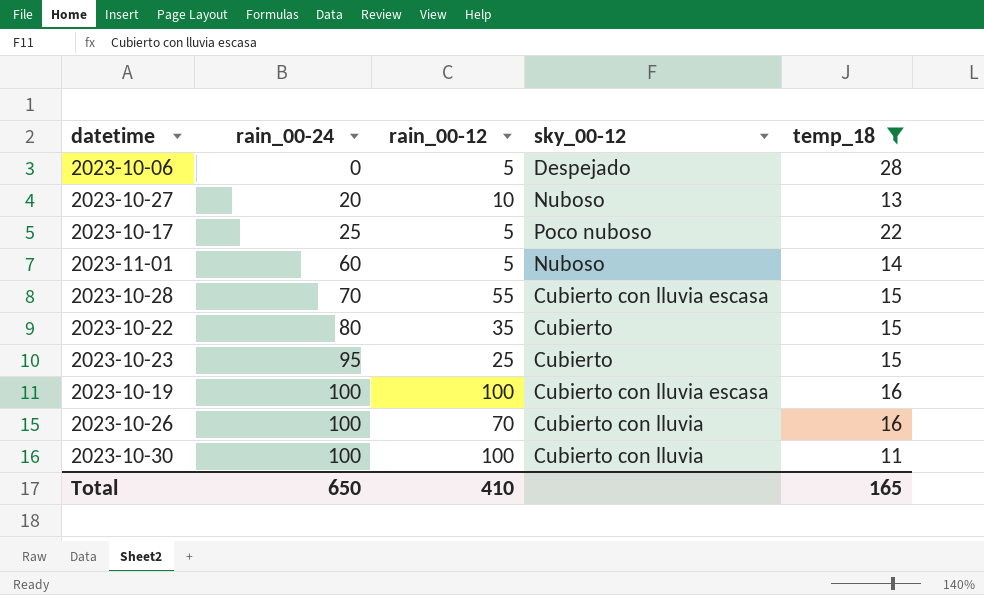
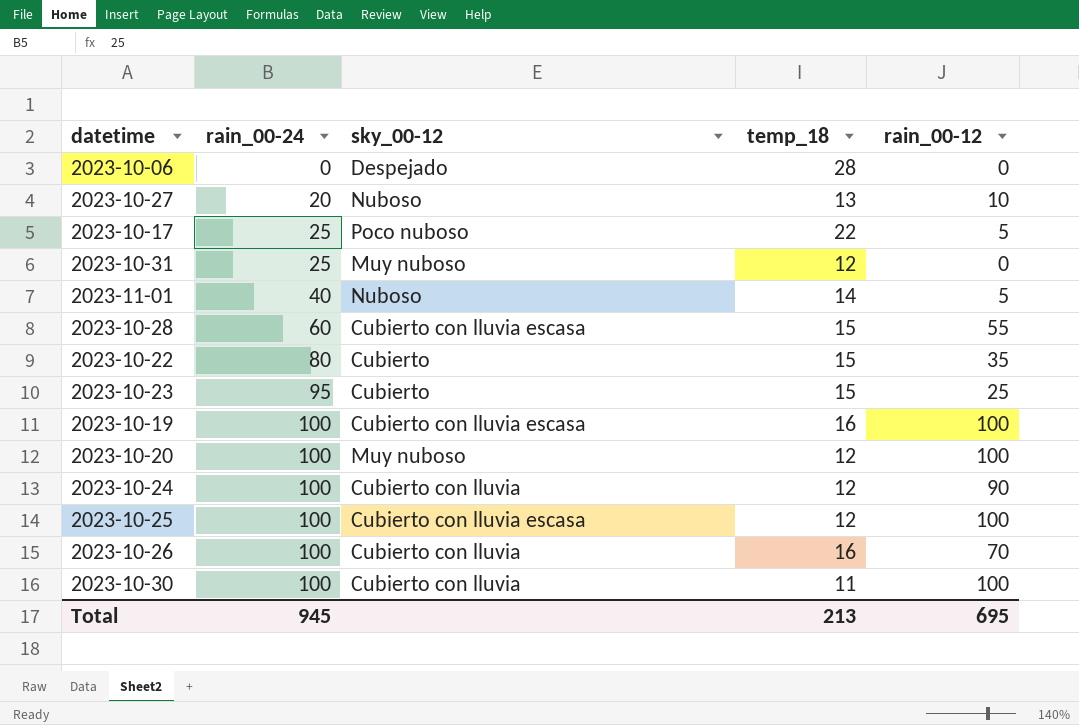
filter: temp_18 != 12 -> none
column rain_00-12 | position: 3 -> 5
2023-10-06 | rain_00-12: 5 -> 0
2023-11-01 | rain_00-24: 60 -> 40
2023-10-28 | rain_00-24: 70 -> 60
Total | rain_00-24: 650 -> 945
Total | temp_18: 165 -> 213
Total | rain_00-12: 410 -> 695

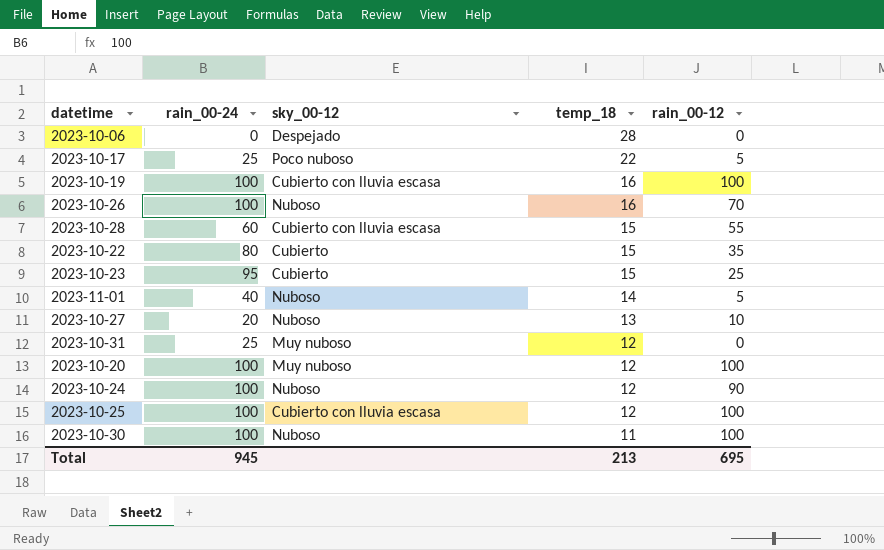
row order: rain_00-24 ascending -> temp_18 descending
2023-10-26 | sky_00-12: Cubierto con lluvia -> Nuboso
2023-10-24 | sky_00-12: Cubierto con lluvia -> Nuboso
2023-10-30 | sky_00-12: Cubierto con lluvia -> Nuboso

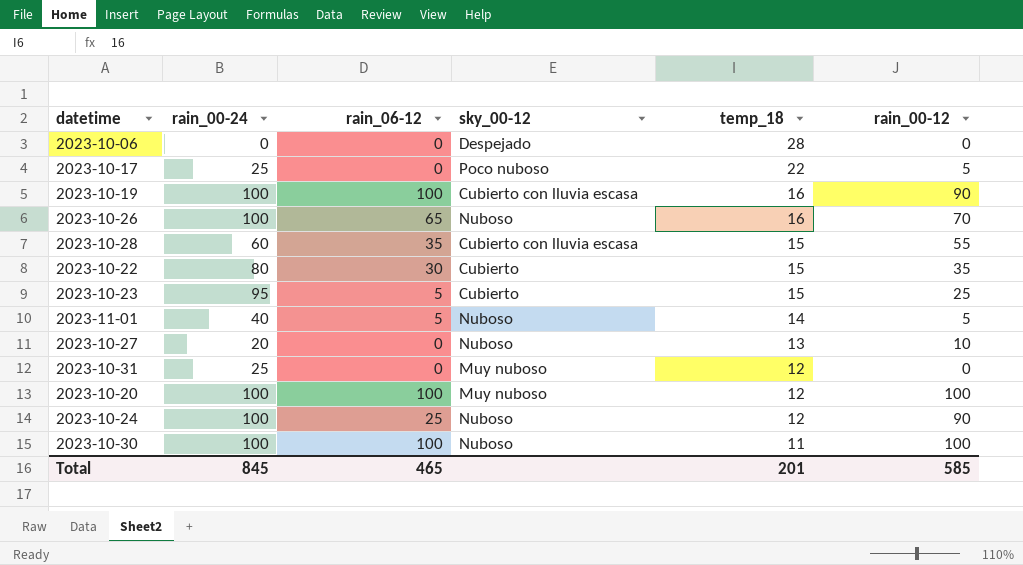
column rain_06-12 | position: none -> 3
row 2023-10-25: 100 | Cubierto con lluvia escasa | 12 | 100 -> none
2023-10-19 | rain_00-12: 100 -> 90
Total | rain_00-24: 945 -> 845
Total | temp_18: 213 -> 201
Total | rain_00-12: 695 -> 585

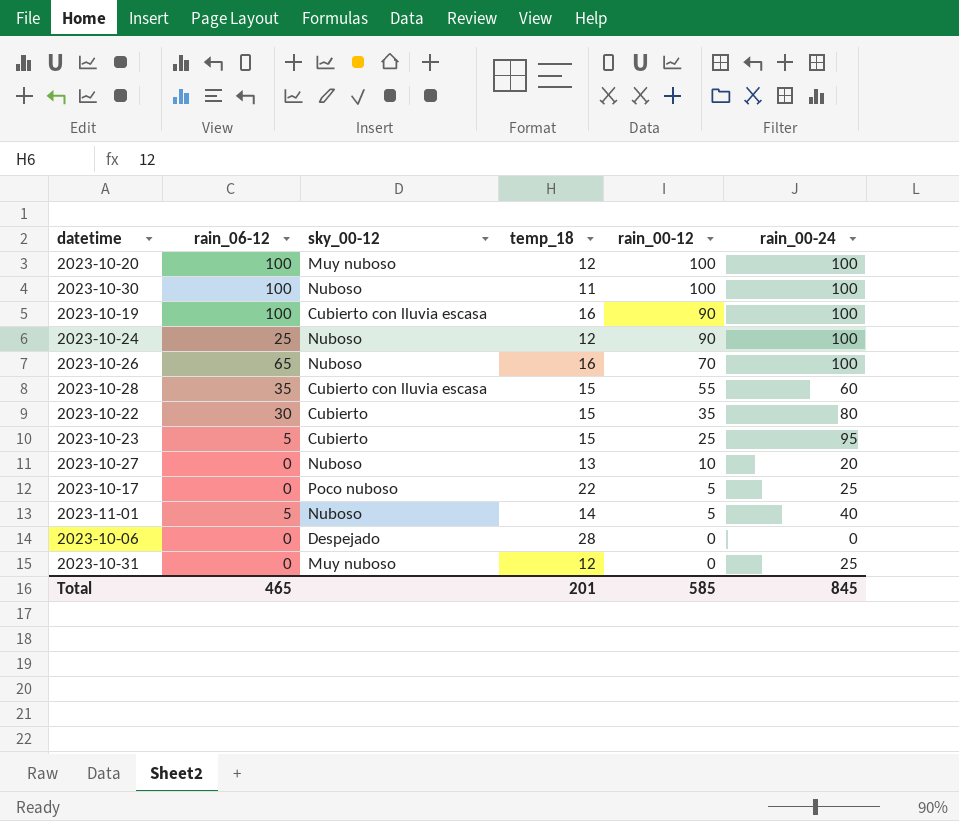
row order: temp_18 descending -> rain_00-12 descending
column rain_00-24 | position: 2 -> 6

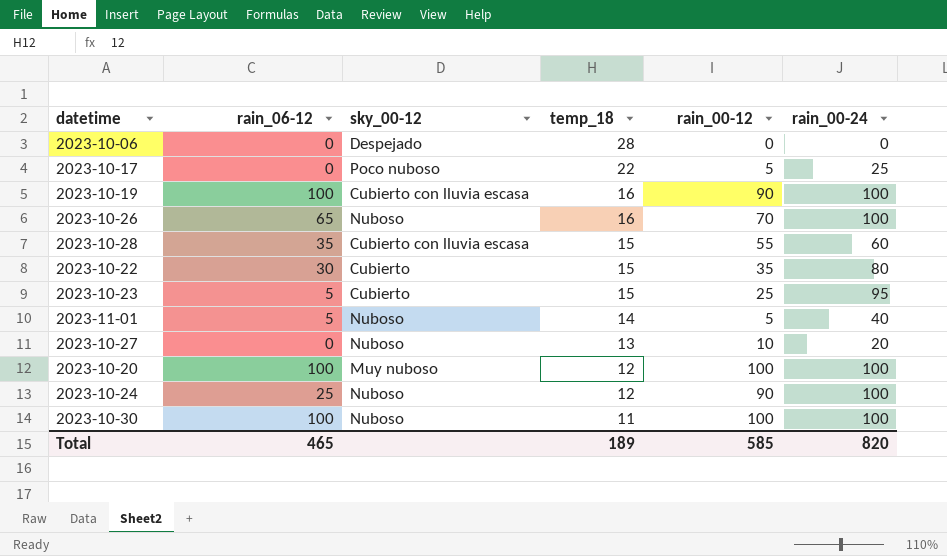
row order: rain_00-12 descending -> temp_18 descending
row 2023-10-31: 0 | Muy nuboso | 12 | 0 | 25 -> none
Total | temp_18: 201 -> 189
Total | rain_00-24: 845 -> 820

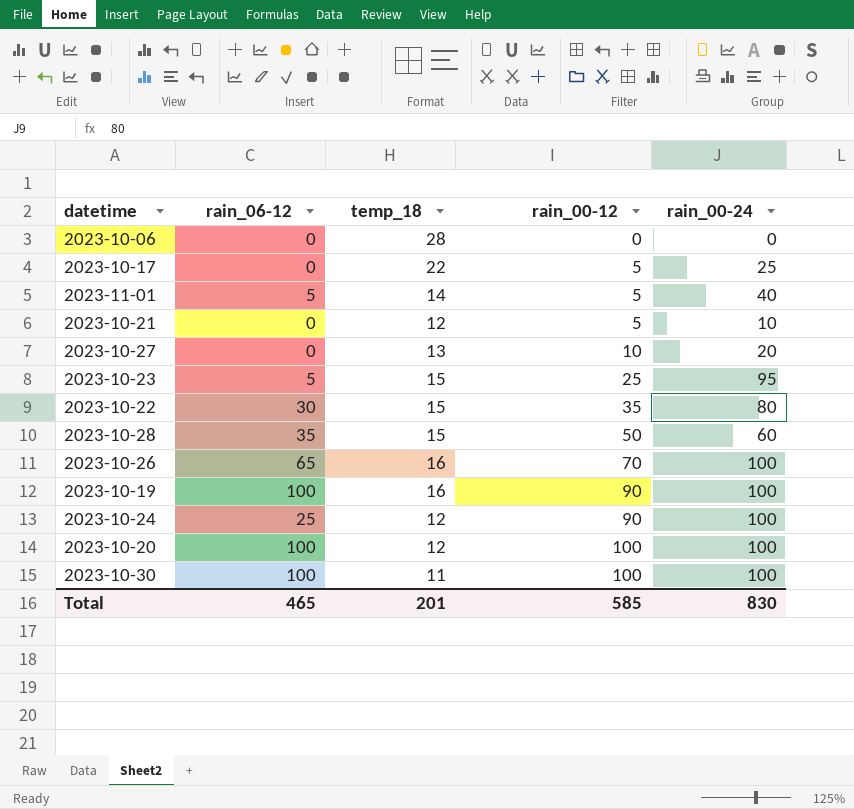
row order: temp_18 descending -> rain_00-12 ascending
column sky_00-12 | position: 3 -> none
row 2023-10-21: none -> 0 | 12 | 5 | 10
2023-10-28 | rain_00-12: 55 -> 50
Total | temp_18: 189 -> 201
Total | rain_00-24: 820 -> 830

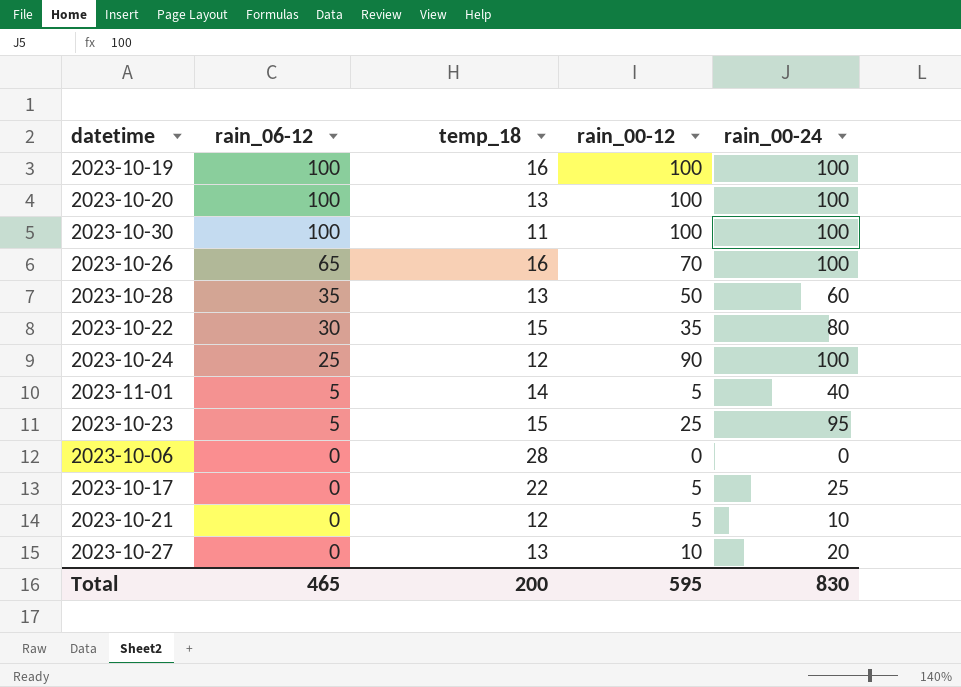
row order: rain_00-12 ascending -> rain_06-12 descending
2023-10-19 | rain_00-12: 90 -> 100
2023-10-20 | temp_18: 12 -> 13
2023-10-28 | temp_18: 15 -> 13
Total | temp_18: 201 -> 200
Total | rain_00-12: 585 -> 595

